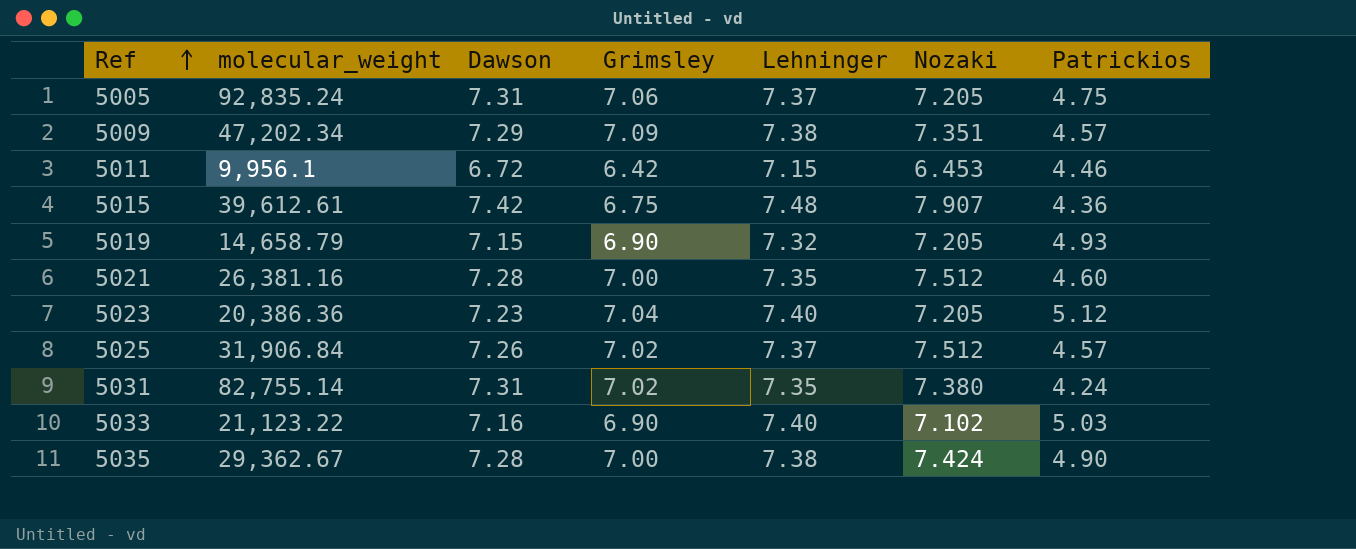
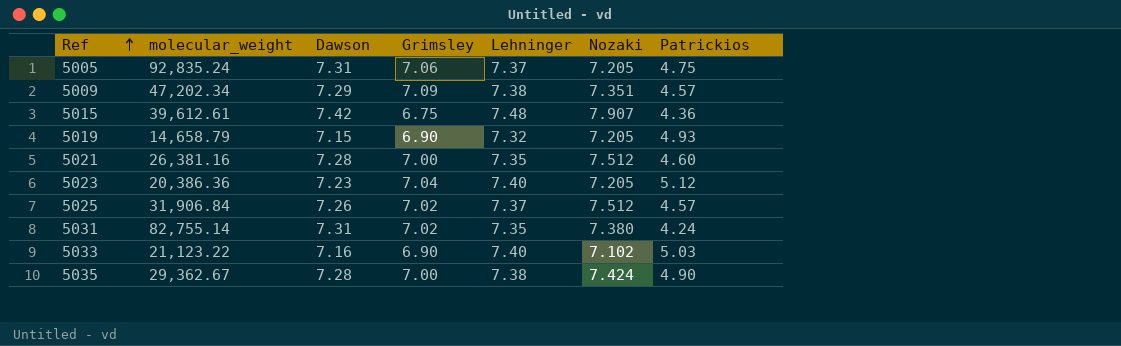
row 5011: 9,956.1 | 6.72 | 6.42 | 7.15 | 6.453 | 4.46 -> none

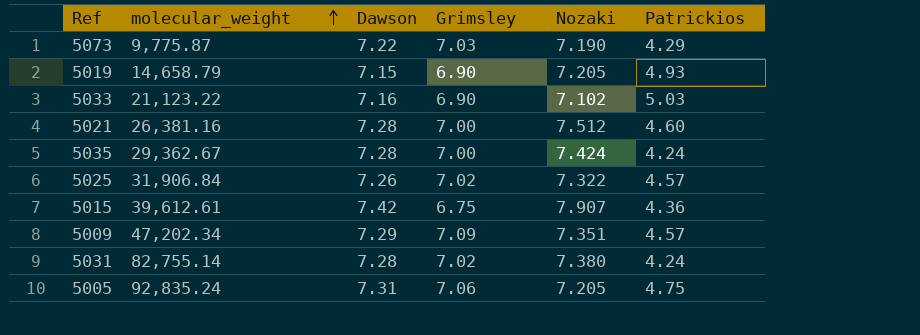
row order: Ref ascending -> molecular_weight ascending
column Lehninger | position: 5 -> none
row 5023: 20,386.36 | 7.23 | 7.04 | 7.40 | 7.205 | 5.12 -> none
row 5073: none -> 9,775.87 | 7.22 | 7.03 | 7.190 | 4.29
5035 | Patrickios: 4.90 -> 4.24
5025 | Nozaki: 7.512 -> 7.322
5031 | Dawson: 7.31 -> 7.28

